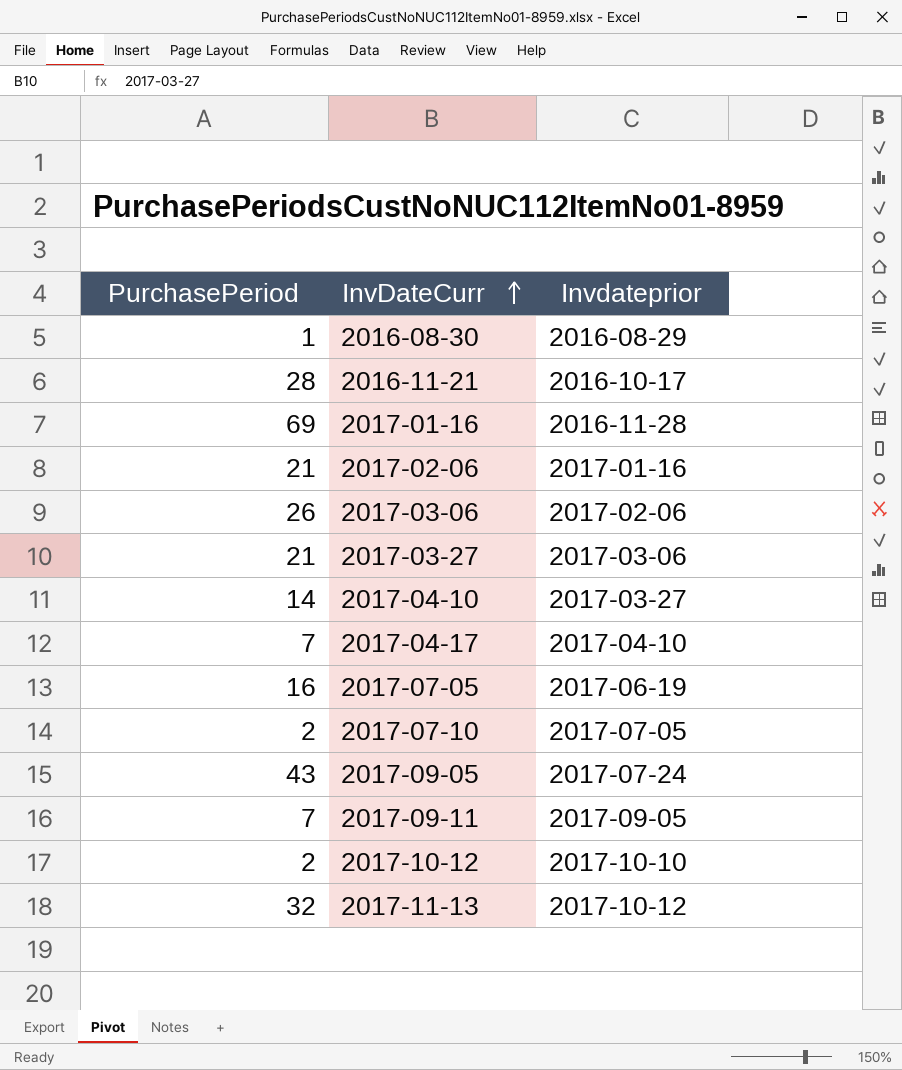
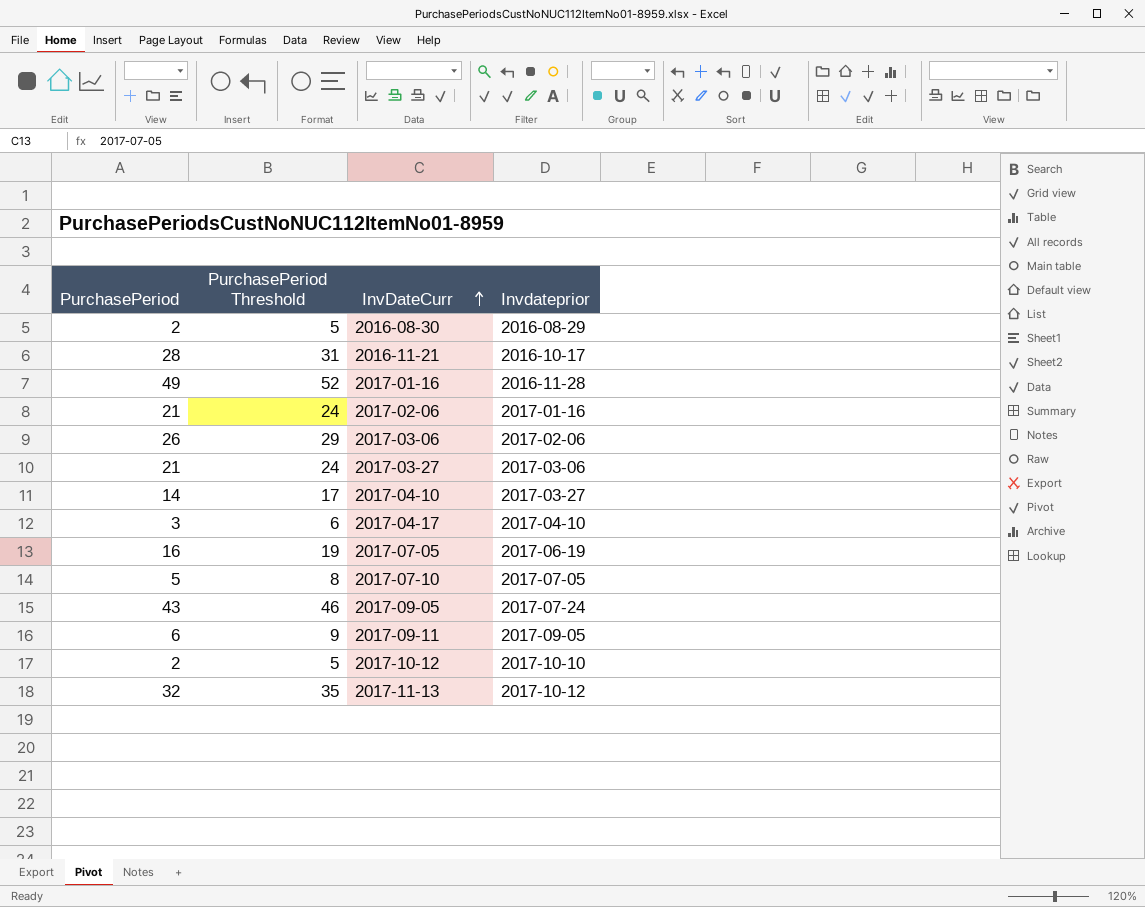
column PurchasePeriod Threshold | formula: none -> [PurchasePeriod] + 3
2016-08-30 | PurchasePeriod: 1 -> 2
2017-01-16 | PurchasePeriod: 69 -> 49
2017-04-17 | PurchasePeriod: 7 -> 3
2017-07-10 | PurchasePeriod: 2 -> 5
2017-09-11 | PurchasePeriod: 7 -> 6

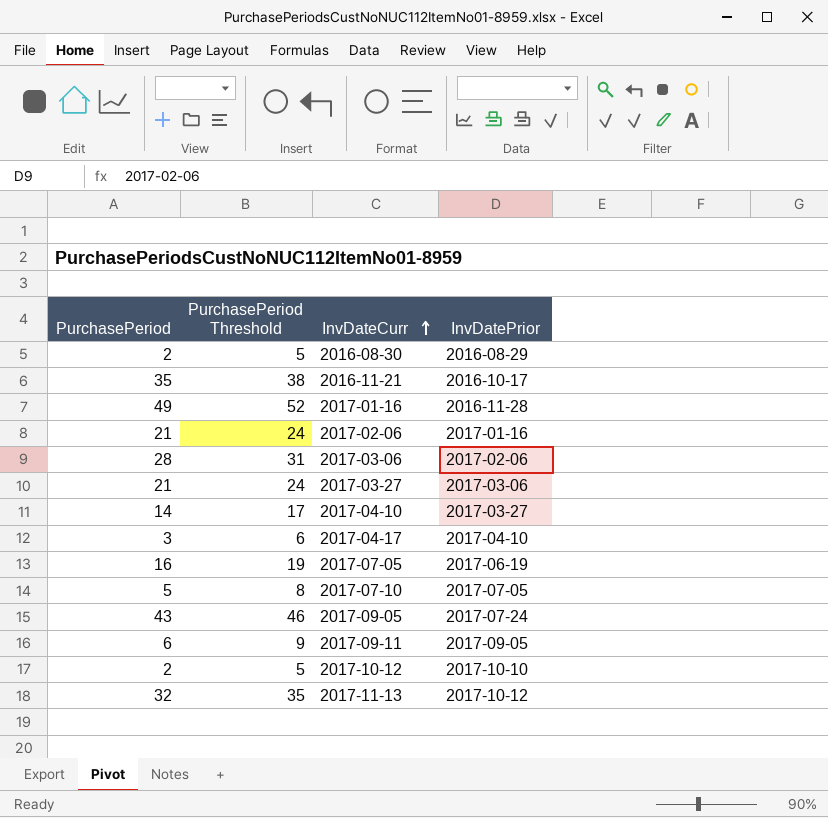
column name: Invdateprior -> InvDatePrior
2016-11-21 | PurchasePeriod: 28 -> 35
2016-11-21 | PurchasePeriod Threshold: 31 -> 38
2017-03-06 | PurchasePeriod: 26 -> 28
2017-03-06 | PurchasePeriod Threshold: 29 -> 31

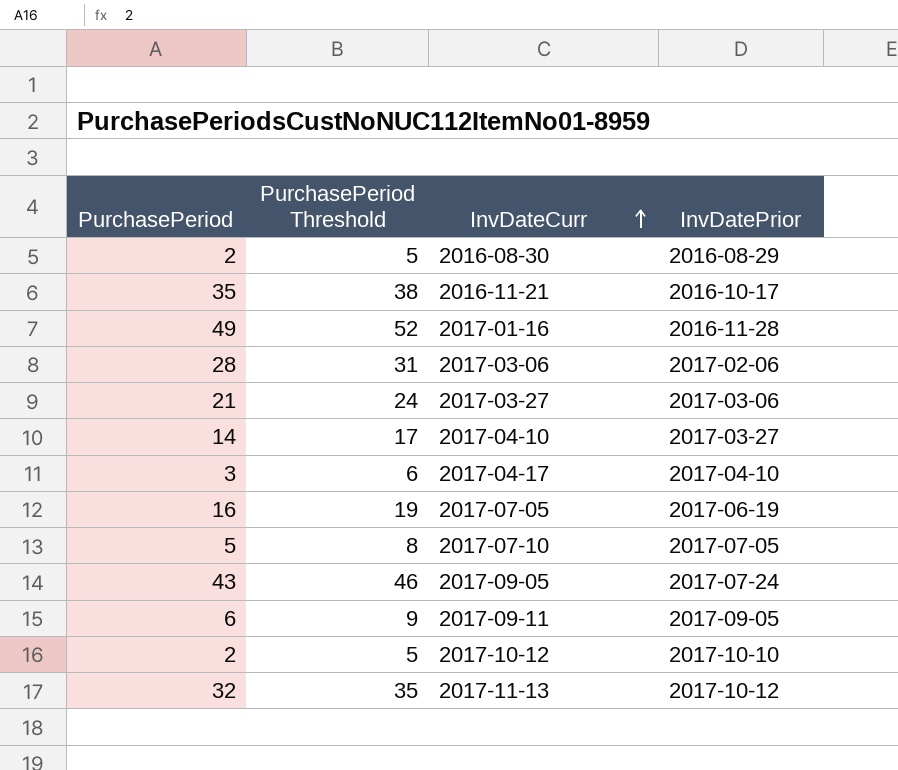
row 2017-02-06: 21 | 24 | 2017-01-16 -> none

